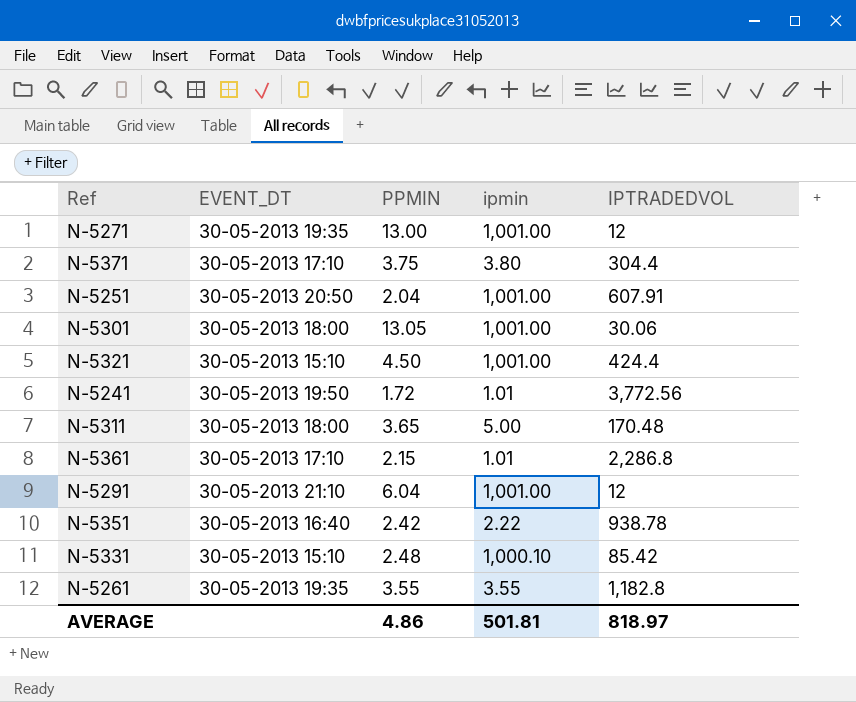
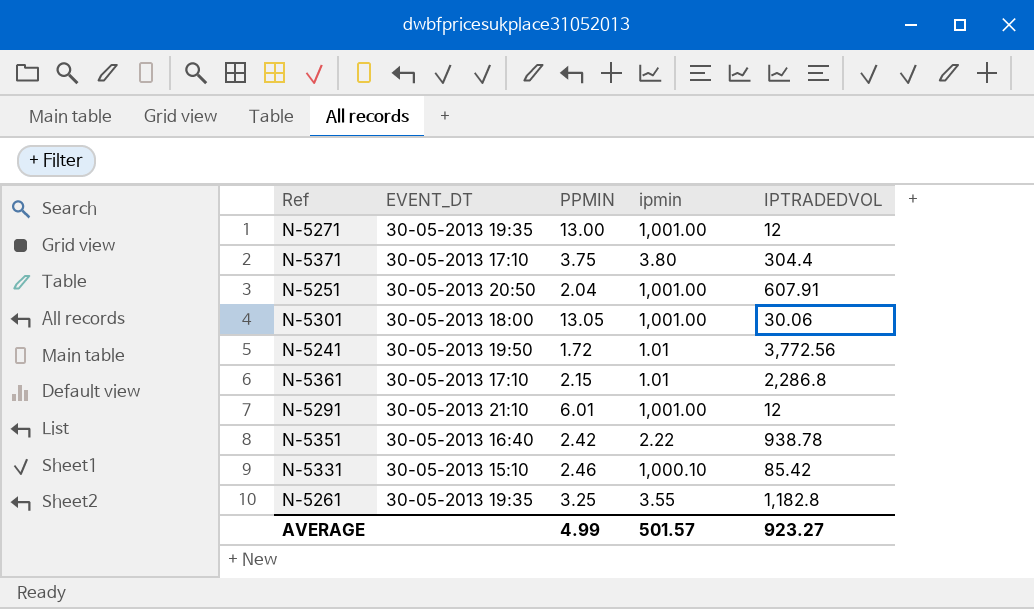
row N-5321: 30-05-2013 15:10 | 4.50 | 1,001.00 | 424.4 -> none
row N-5311: 30-05-2013 18:00 | 3.65 | 5.00 | 170.48 -> none
N-5291 | PPMIN: 6.04 -> 6.01
N-5331 | PPMIN: 2.48 -> 2.46
N-5261 | PPMIN: 3.55 -> 3.25
AVERAGE | PPMIN: 4.86 -> 4.99
AVERAGE | ipmin: 501.81 -> 501.57
AVERAGE | IPTRADEDVOL: 818.97 -> 923.27

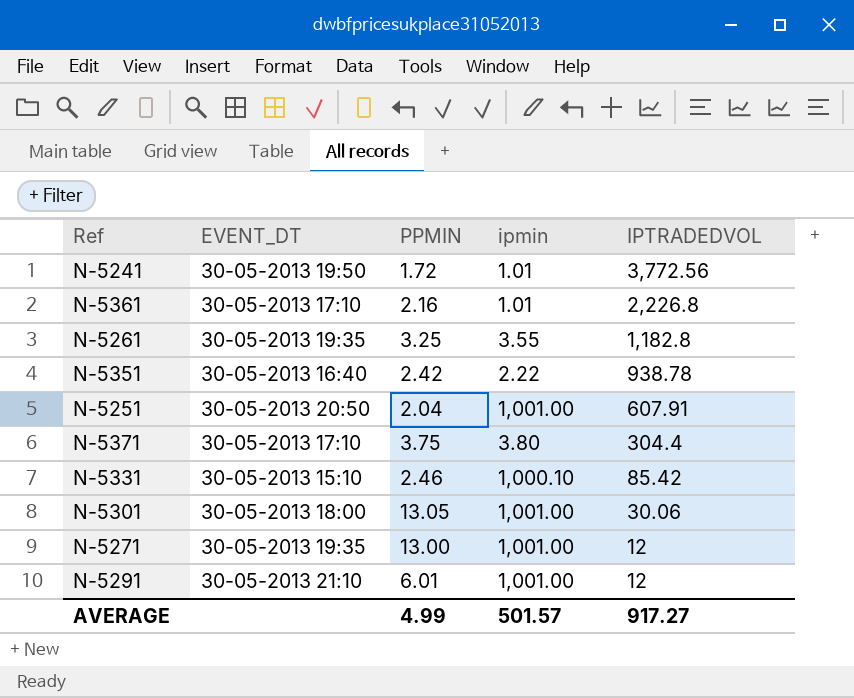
row order: none -> IPTRADEDVOL descending
N-5361 | PPMIN: 2.15 -> 2.16
N-5361 | IPTRADEDVOL: 2,286.8 -> 2,226.8
AVERAGE | IPTRADEDVOL: 923.27 -> 917.27

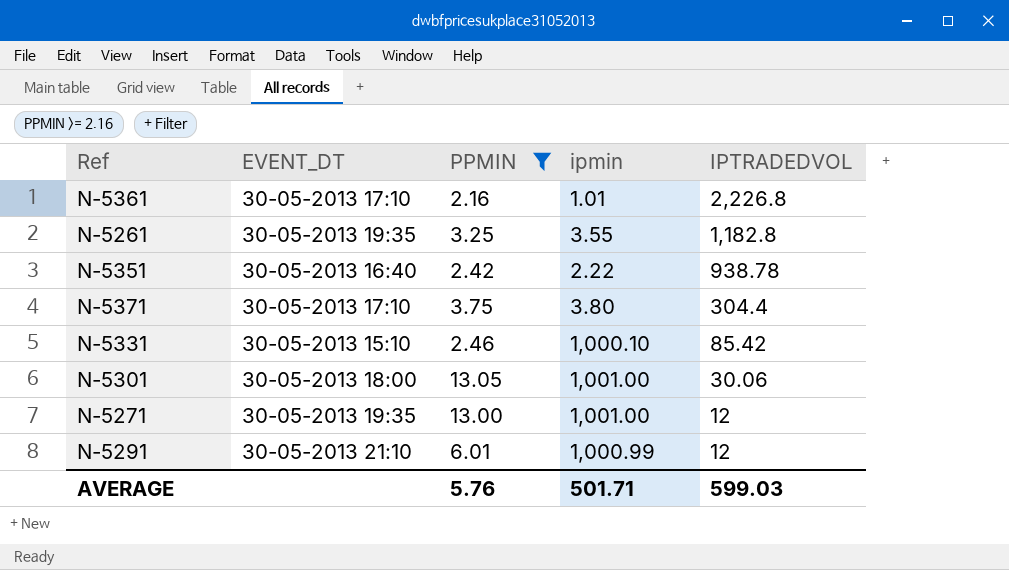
filter: none -> PPMIN >= 2.16
N-5291 | ipmin: 1,001.00 -> 1,000.99
AVERAGE | PPMIN: 4.99 -> 5.76
AVERAGE | ipmin: 501.57 -> 501.71
AVERAGE | IPTRADEDVOL: 917.27 -> 599.03

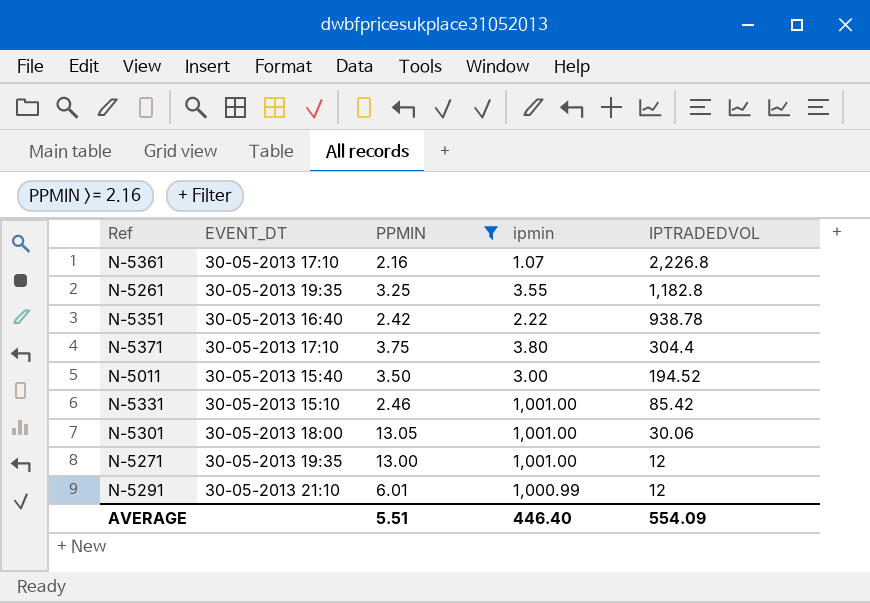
N-5361 | ipmin: 1.01 -> 1.07
row N-5011: none -> 30-05-2013 15:40 | 3.50 | 3.00 | 194.52
N-5331 | ipmin: 1,000.10 -> 1,001.00
AVERAGE | PPMIN: 5.76 -> 5.51
AVERAGE | ipmin: 501.71 -> 446.40
AVERAGE | IPTRADEDVOL: 599.03 -> 554.09

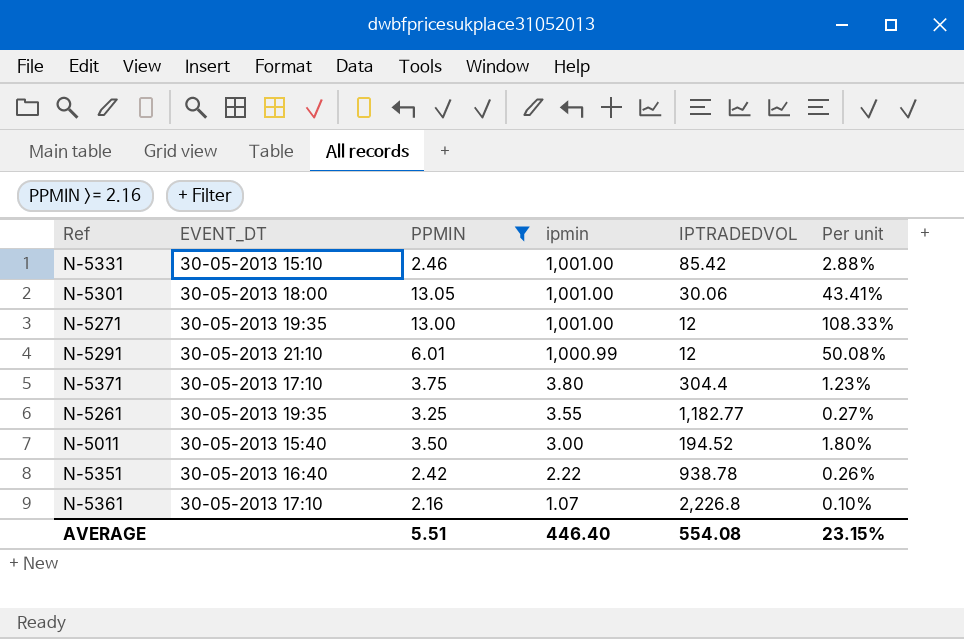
row order: IPTRADEDVOL descending -> ipmin descending
column Per unit | formula: none -> [PPMIN] / [IPTRADEDVOL]
N-5261 | IPTRADEDVOL: 1,182.8 -> 1,182.77
AVERAGE | IPTRADEDVOL: 554.09 -> 554.08

